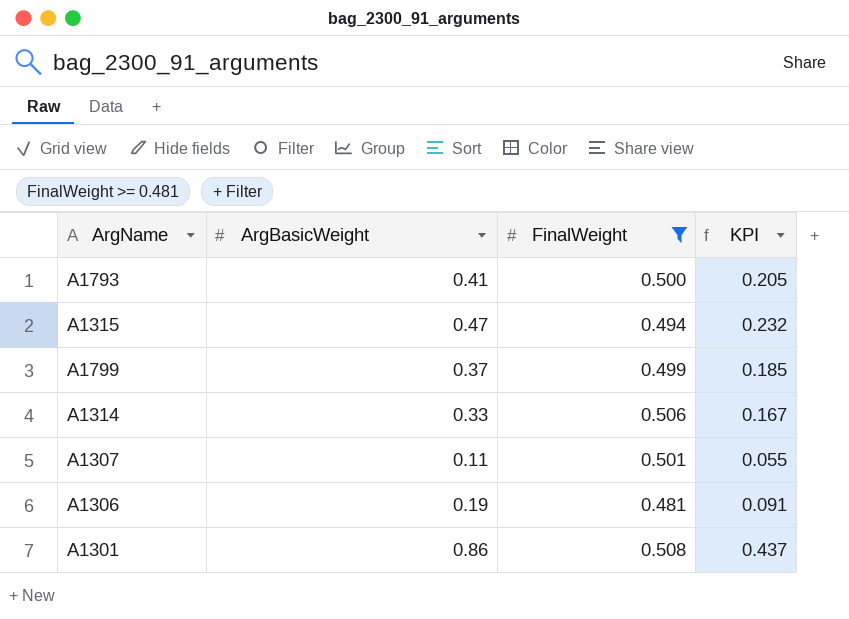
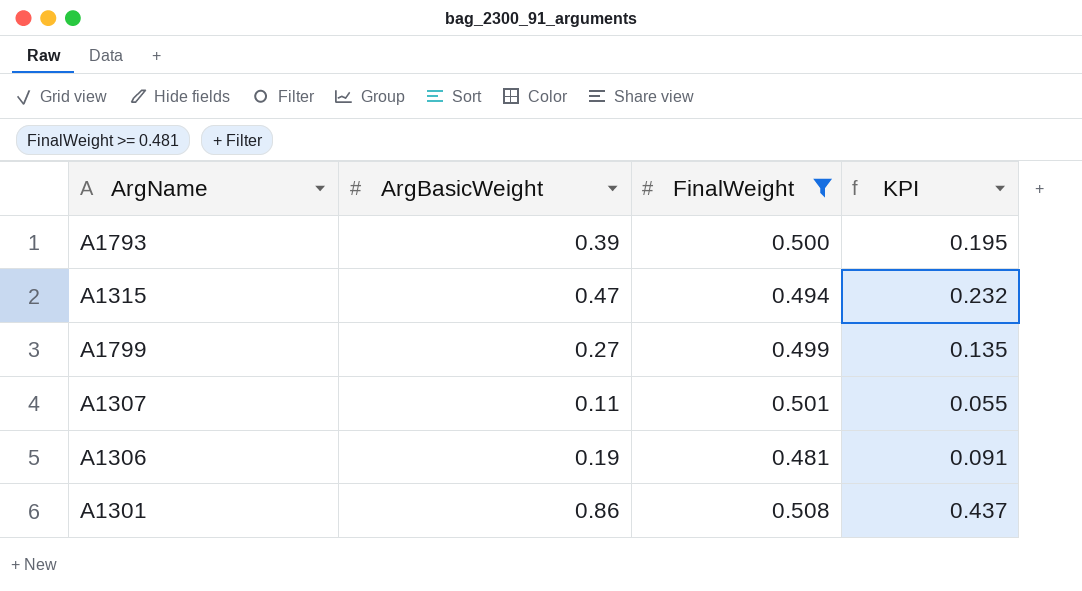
row A1314: 0.33 | 0.506 | 0.167 -> none
A1793 | ArgBasicWeight: 0.41 -> 0.39
A1793 | KPI: 0.205 -> 0.195
A1799 | ArgBasicWeight: 0.37 -> 0.27
A1799 | KPI: 0.185 -> 0.135

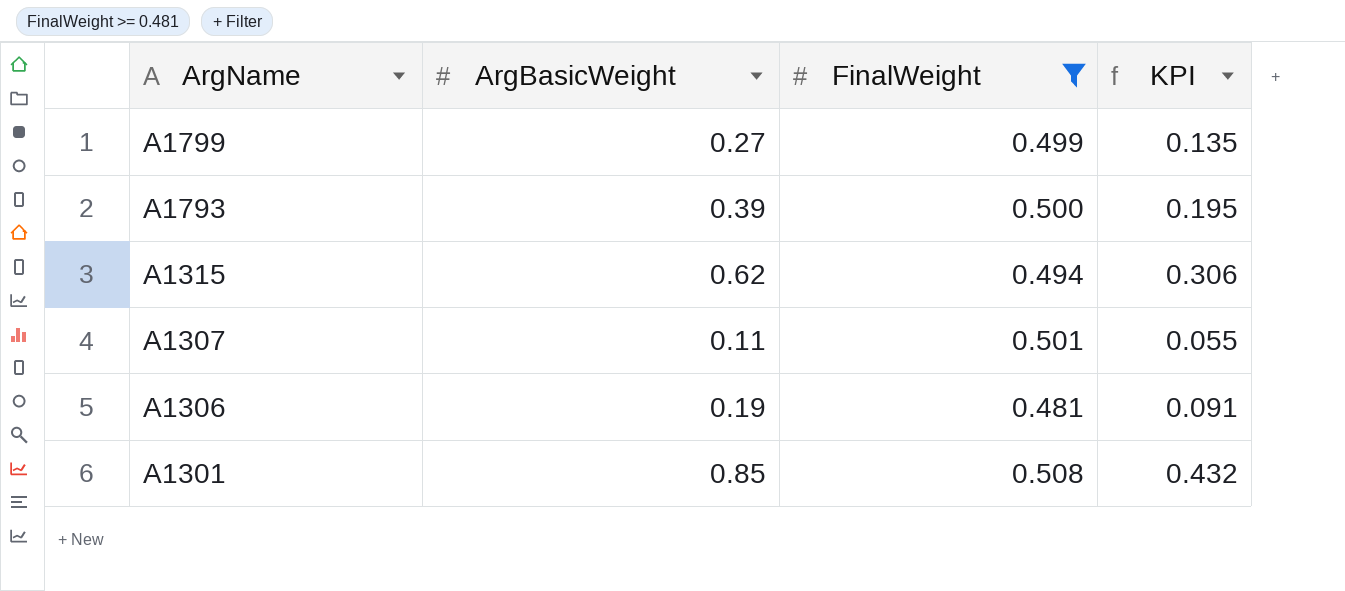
row order: none -> ArgName descending
A1315 | ArgBasicWeight: 0.47 -> 0.62
A1315 | KPI: 0.232 -> 0.306
A1301 | ArgBasicWeight: 0.86 -> 0.85
A1301 | KPI: 0.437 -> 0.432

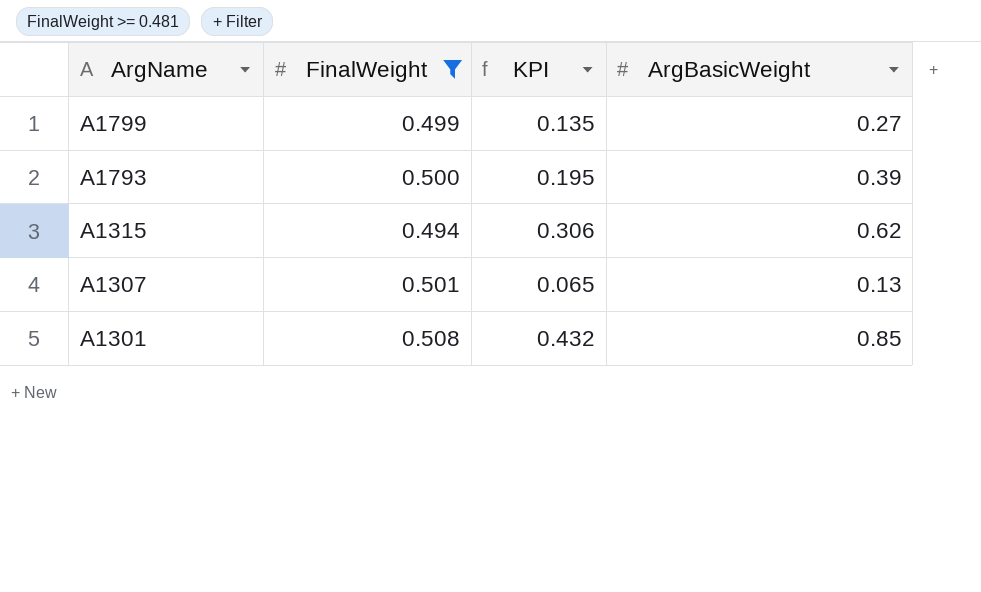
column ArgBasicWeight | position: 2 -> 4
row A1306: 0.19 | 0.481 | 0.091 -> none
A1307 | KPI: 0.055 -> 0.065
A1307 | ArgBasicWeight: 0.11 -> 0.13

